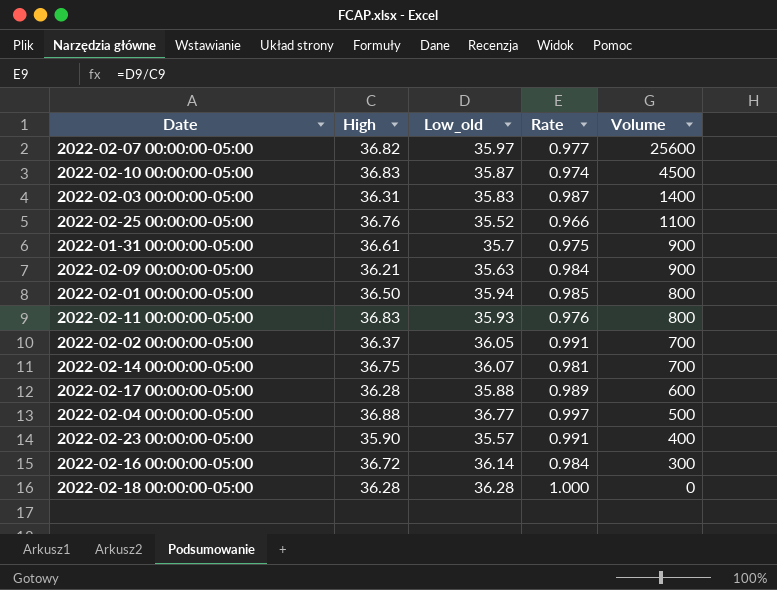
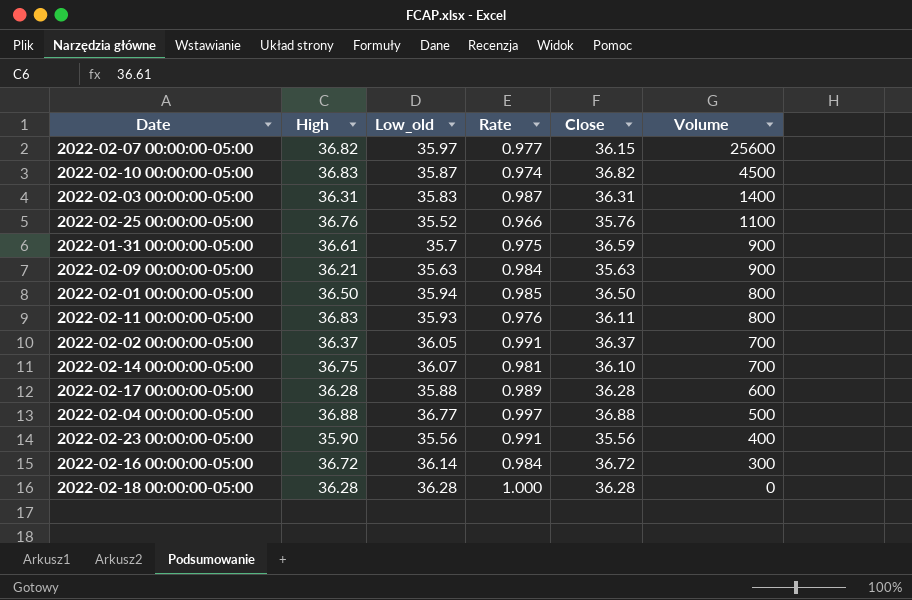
column Close | position: none -> 5
2022-02-23 00:00:00-05:00 | Low_old: 35.57 -> 35.56

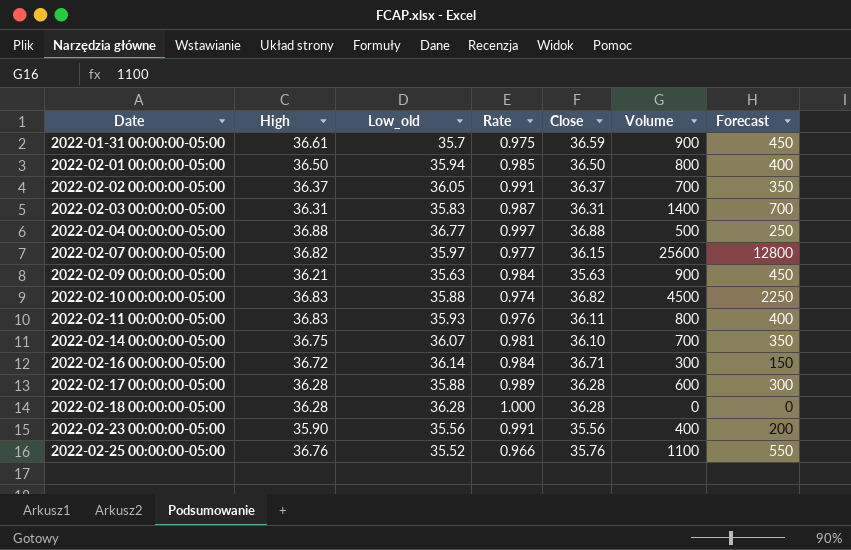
row order: Volume descending -> Date ascending
column Forecast | formula: none -> [Volume] * 0.5
2022-02-10 00:00:00-05:00 | Low_old: 35.87 -> 35.88
2022-02-16 00:00:00-05:00 | Close: 36.72 -> 36.71

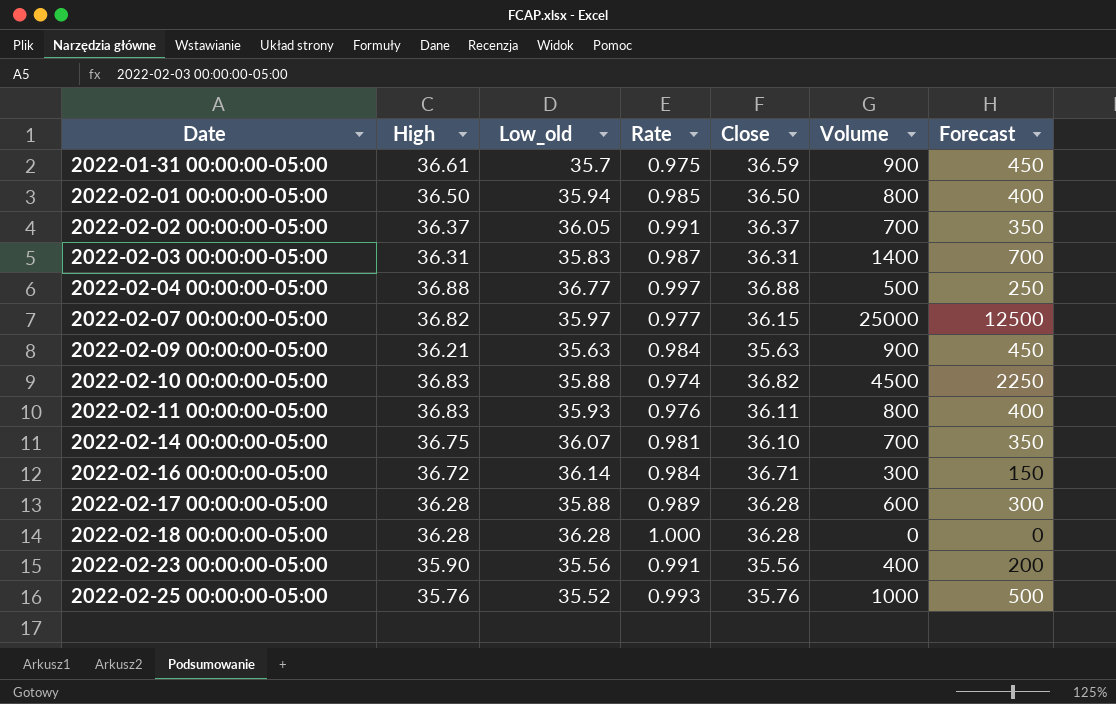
2022-02-07 00:00:00-05:00 | Volume: 25600 -> 25000
2022-02-07 00:00:00-05:00 | Forecast: 12800 -> 12500
2022-02-25 00:00:00-05:00 | High: 36.76 -> 35.76
2022-02-25 00:00:00-05:00 | Rate: 0.966 -> 0.993
2022-02-25 00:00:00-05:00 | Volume: 1100 -> 1000
2022-02-25 00:00:00-05:00 | Forecast: 550 -> 500

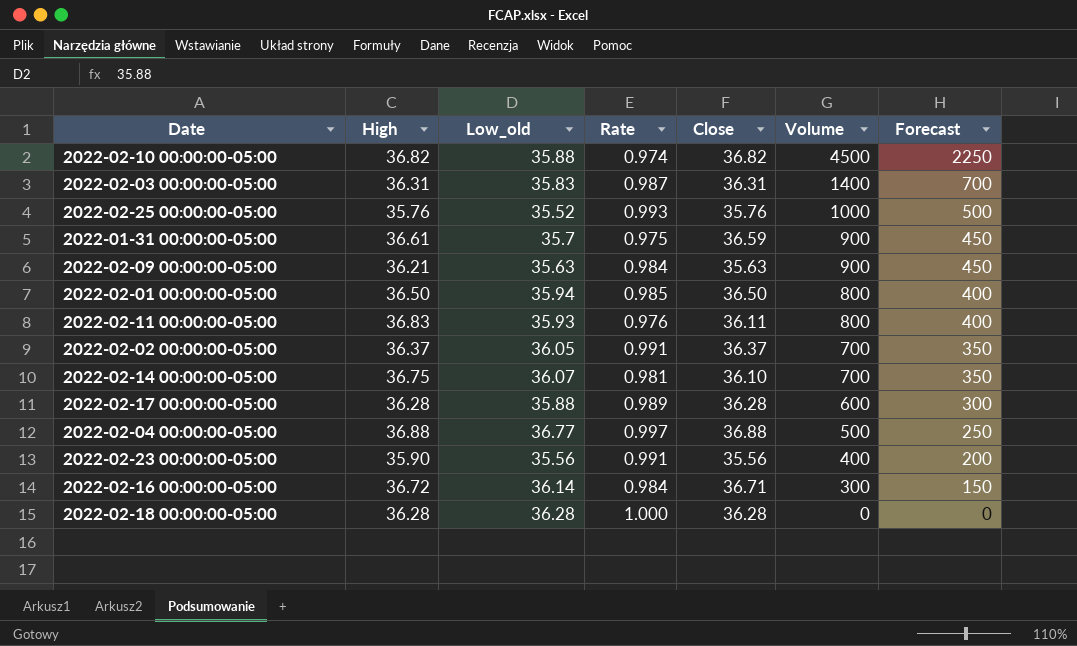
row order: Date ascending -> Volume descending
row 2022-02-07 00:00:00-05:00: 36.82 | 35.97 | 0.977 | 36.15 | 25000 | 12500 -> none
2022-02-10 00:00:00-05:00 | High: 36.83 -> 36.82

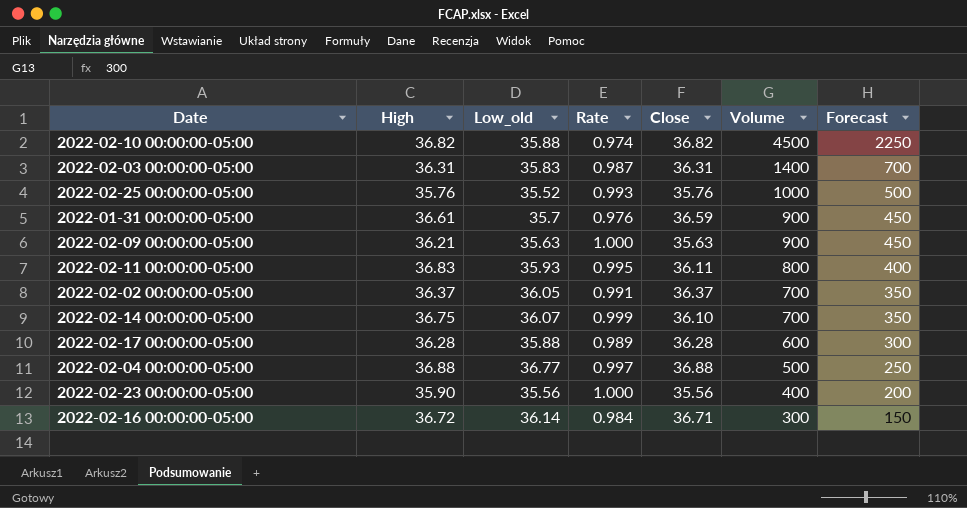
column Rate | formula: [Low_old] / [High] -> [Low_old] / [Close]
row 2022-02-01 00:00:00-05:00: 36.50 | 35.94 | 0.985 | 36.50 | 800 | 400 -> none
row 2022-02-18 00:00:00-05:00: 36.28 | 36.28 | 1.000 | 36.28 | 0 | 0 -> none

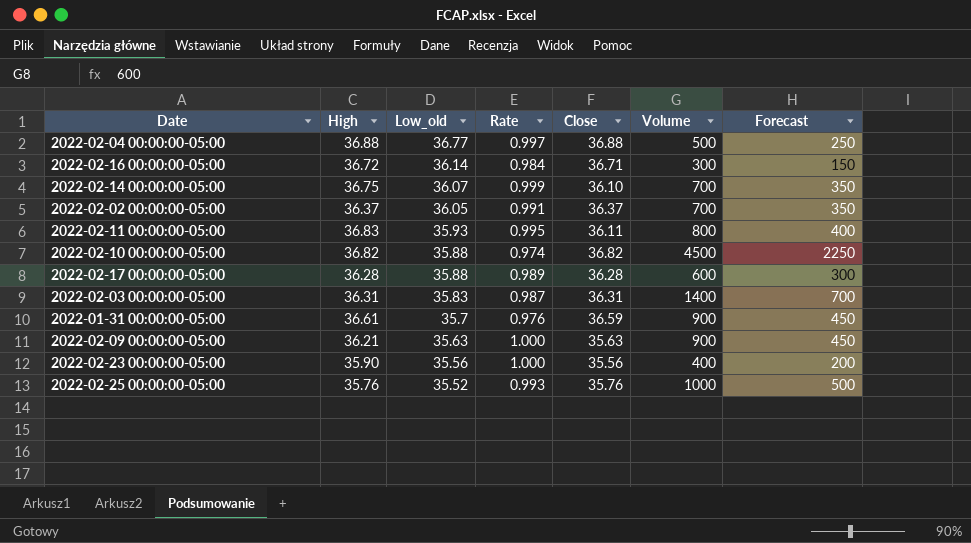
row order: Volume descending -> Low_old descending

